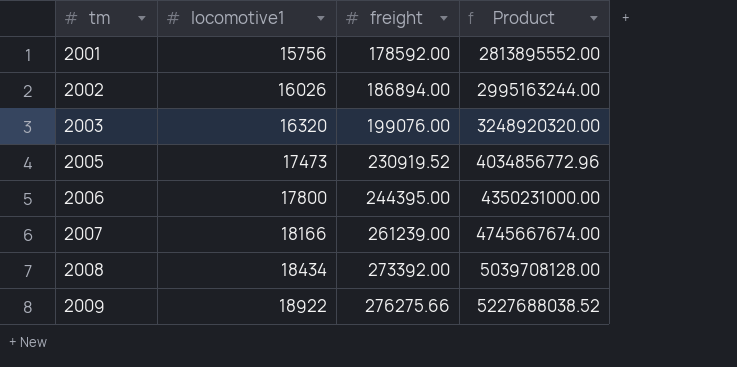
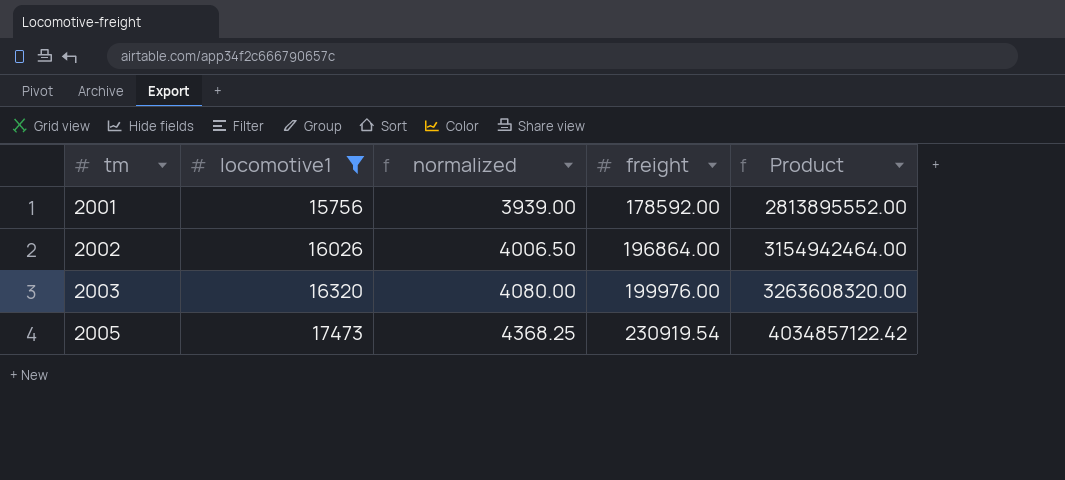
filter: none -> locomotive1 <= 17473
column normalized | formula: none -> [locomotive1] * 0.25
2002 | freight: 186894.00 -> 196864.00
2002 | Product: 2995163244.00 -> 3154942464.00
2003 | freight: 199076.00 -> 199976.00
2003 | Product: 3248920320.00 -> 3263608320.00
2005 | freight: 230919.52 -> 230919.54
2005 | Product: 4034856772.96 -> 4034857122.42

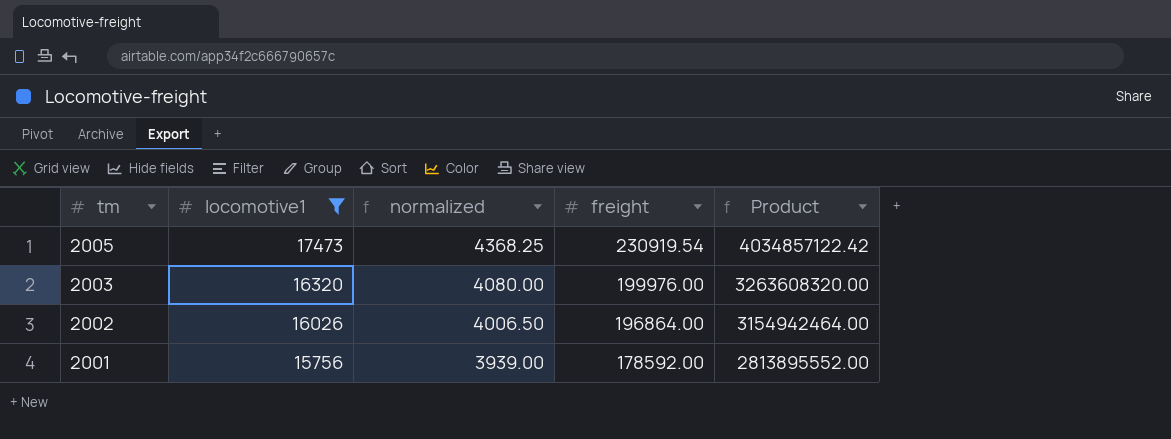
row order: tm ascending -> tm descending

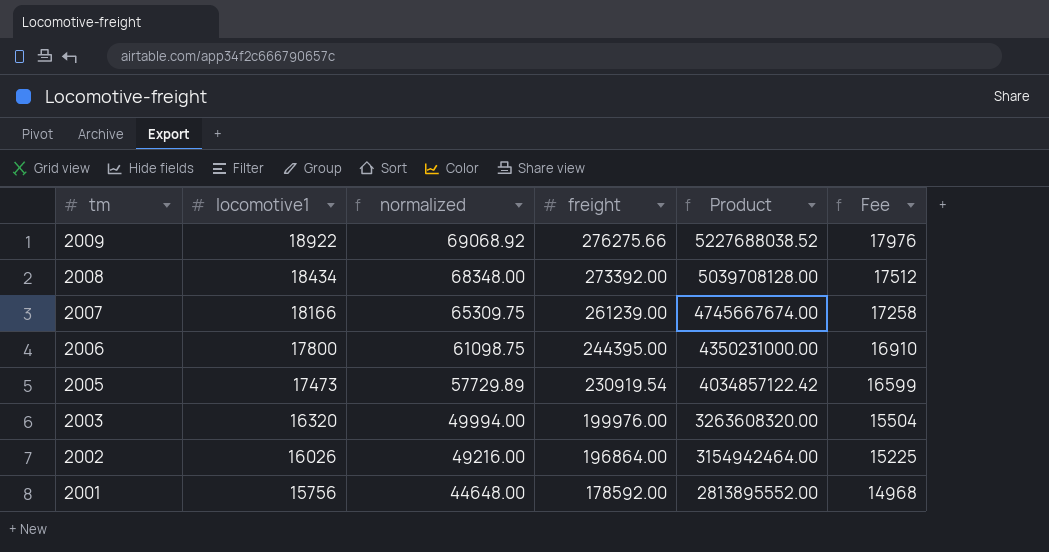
filter: locomotive1 <= 17473 -> none
column normalized | formula: [locomotive1] * 0.25 -> [freight] * 0.25
column Fee | formula: none -> [locomotive1] * 0.95

